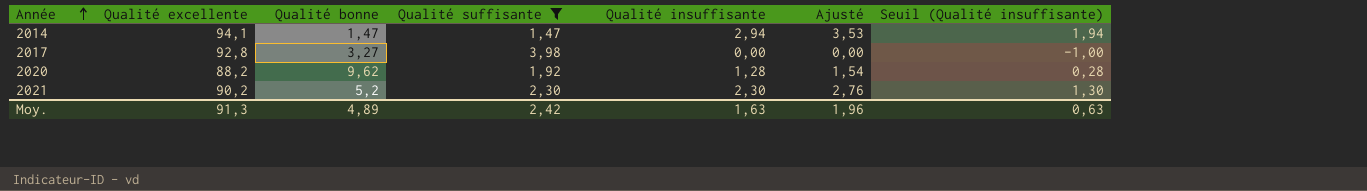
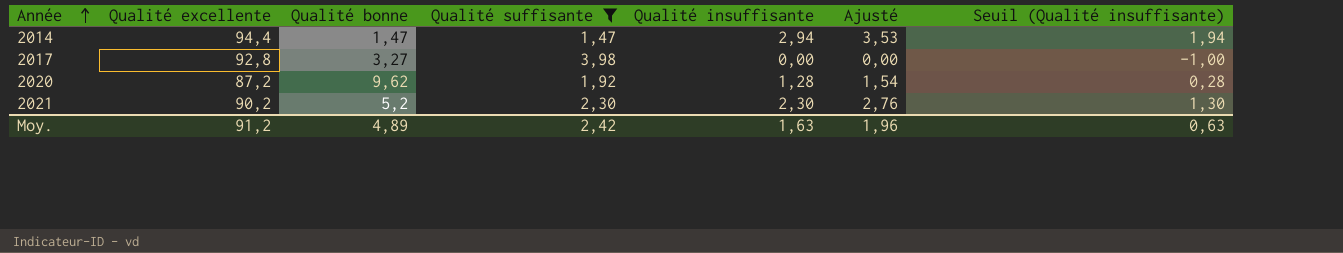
2014 | Qualité excellente: 94,1 -> 94,4
2020 | Qualité excellente: 88,2 -> 87,2
Moy. | Qualité excellente: 91,3 -> 91,2

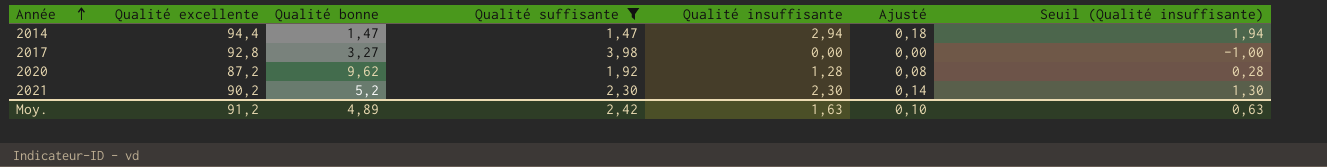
column Ajusté | formula: [Qualité insuffisante] * 1,2 -> [Qualité insuffisante] * 0,06
Moy. | Ajusté: 1,96 -> 0,10

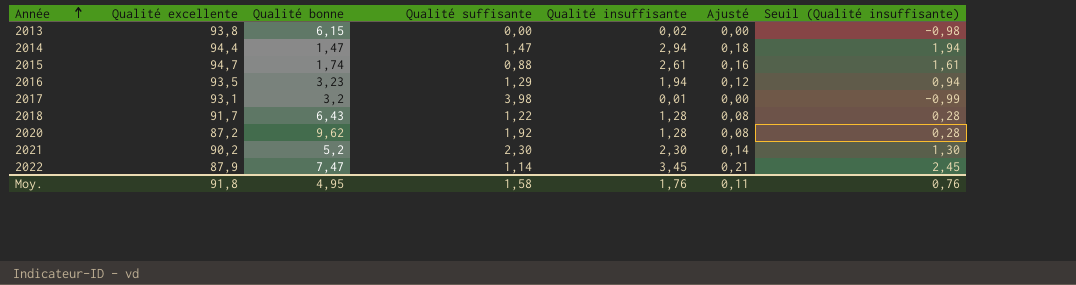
filter: Qualité suffisante >= 1,47 -> none
2017 | Qualité excellente: 92,8 -> 93,1
2017 | Qualité bonne: 3,27 -> 3,2
2017 | Qualité insuffisante: 0,00 -> 0,01
2017 | Seuil (Qualité insuffisante): -1,00 -> -0,99
Moy. | Qualité excellente: 91,2 -> 91,8
Moy. | Qualité bonne: 4,89 -> 4,95
Moy. | Qualité suffisante: 2,42 -> 1,58
Moy. | Qualité insuffisante: 1,63 -> 1,76
Moy. | Ajusté: 0,10 -> 0,11
Moy. | Seuil (Qualité insuffisante): 0,63 -> 0,76

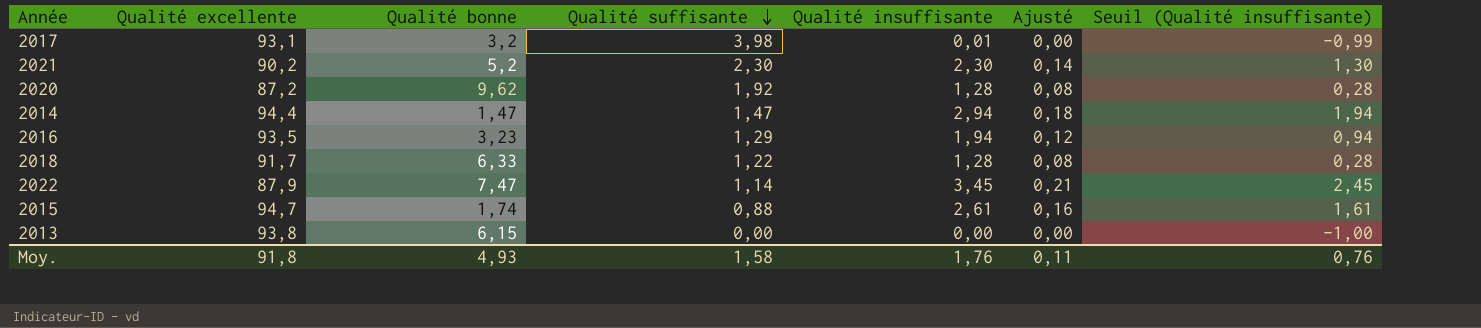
row order: Année ascending -> Qualité suffisante descending
2018 | Qualité bonne: 6,43 -> 6,33
2013 | Qualité insuffisante: 0,02 -> 0,00
2013 | Seuil (Qualité insuffisante): -0,98 -> -1,00
Moy. | Qualité bonne: 4,95 -> 4,93

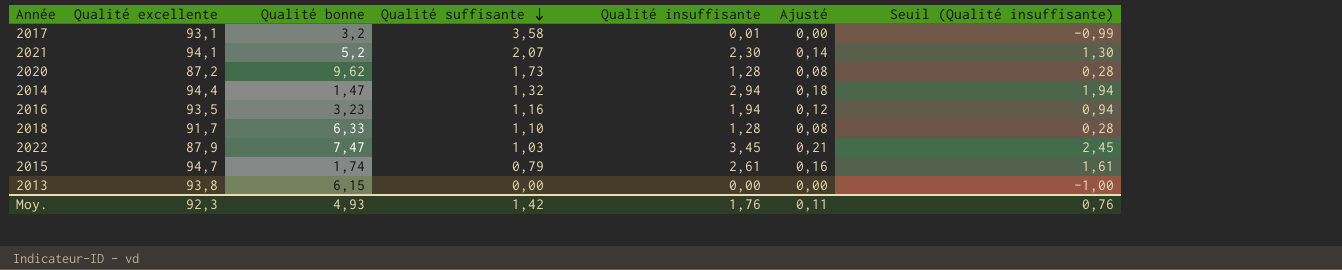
2017 | Qualité suffisante: 3,98 -> 3,58
2021 | Qualité excellente: 90,2 -> 94,1
2021 | Qualité suffisante: 2,30 -> 2,07
2020 | Qualité suffisante: 1,92 -> 1,73
2014 | Qualité suffisante: 1,47 -> 1,32
2016 | Qualité suffisante: 1,29 -> 1,16
2018 | Qualité suffisante: 1,22 -> 1,10
2022 | Qualité suffisante: 1,14 -> 1,03
2015 | Qualité suffisante: 0,88 -> 0,79
Moy. | Qualité excellente: 91,8 -> 92,3
Moy. | Qualité suffisante: 1,58 -> 1,42

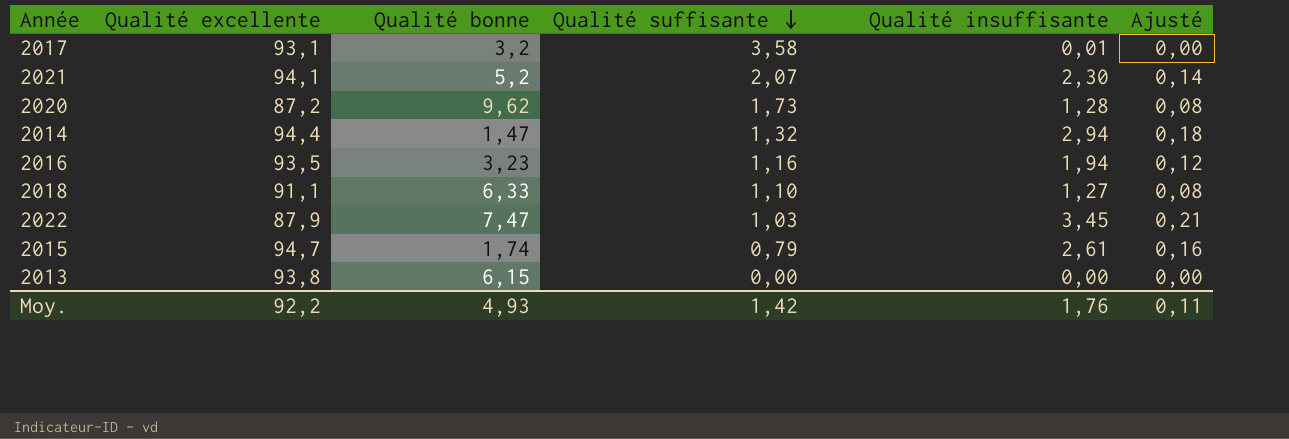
column Seuil (Qualité insuffisante) | formula: [Qualité insuffisante] - 1 -> none
2018 | Qualité excellente: 91,7 -> 91,1
2018 | Qualité insuffisante: 1,28 -> 1,27
Moy. | Qualité excellente: 92,3 -> 92,2

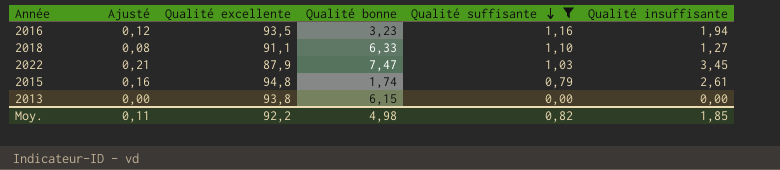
filter: none -> Qualité suffisante <= 1,16
column Ajusté | position: 6 -> 2
2015 | Qualité excellente: 94,7 -> 94,8
Moy. | Qualité bonne: 4,93 -> 4,98
Moy. | Qualité suffisante: 1,42 -> 0,82
Moy. | Qualité insuffisante: 1,76 -> 1,85

